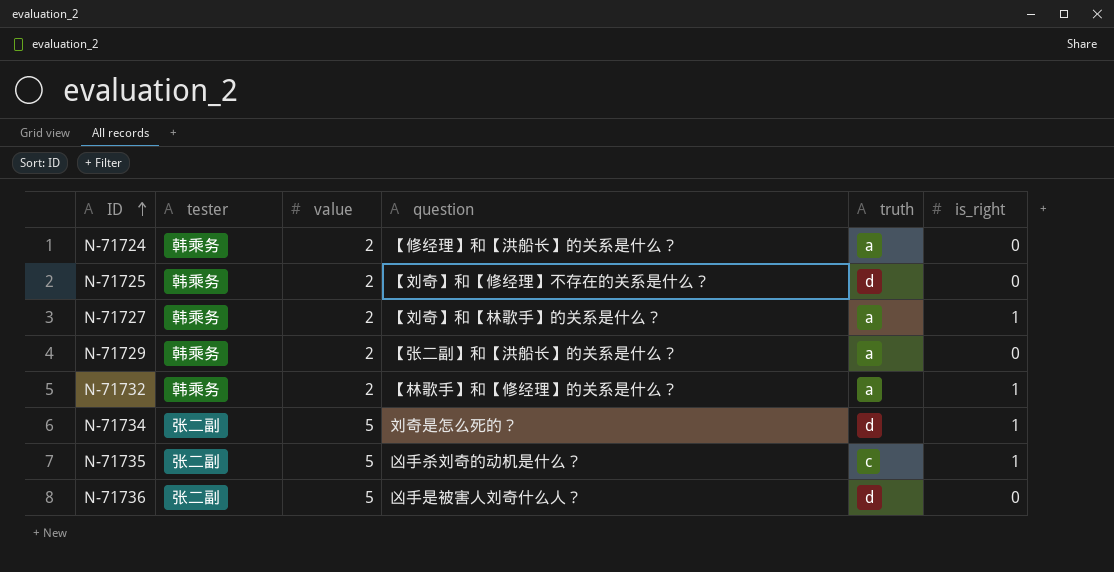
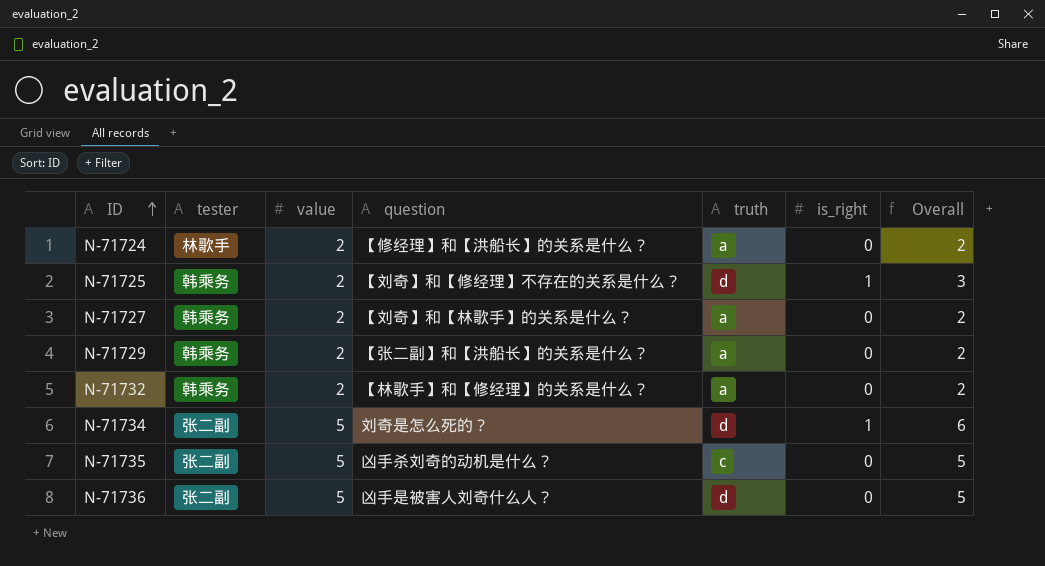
column Overall | formula: none -> [value] + [is_right]
N-71724 | tester: 韩乘务 -> 林歌手
N-71725 | is_right: 0 -> 1
N-71727 | is_right: 1 -> 0
N-71732 | is_right: 1 -> 0
N-71735 | is_right: 1 -> 0

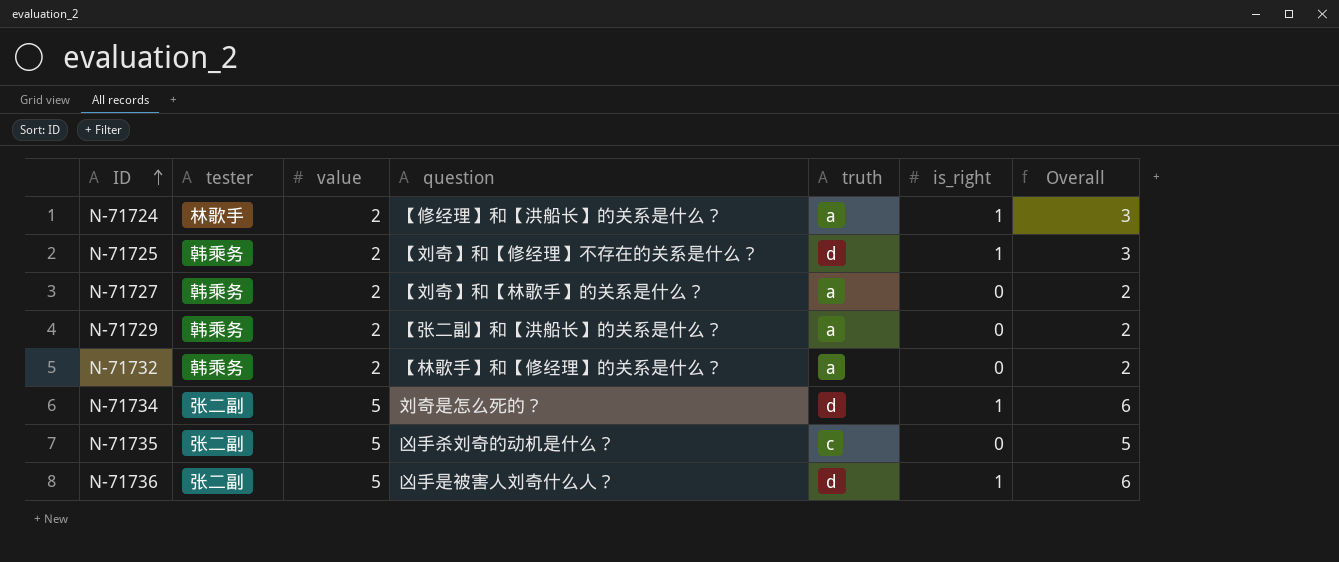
N-71724 | is_right: 0 -> 1
N-71724 | Overall: 2 -> 3
N-71736 | is_right: 0 -> 1
N-71736 | Overall: 5 -> 6

